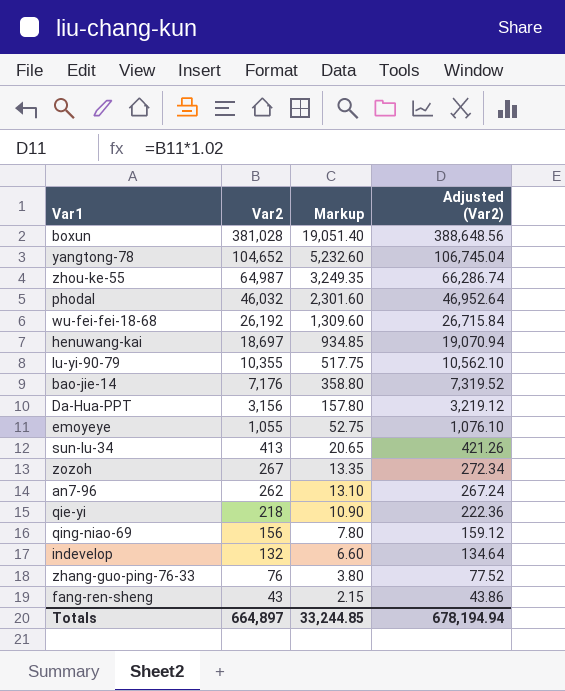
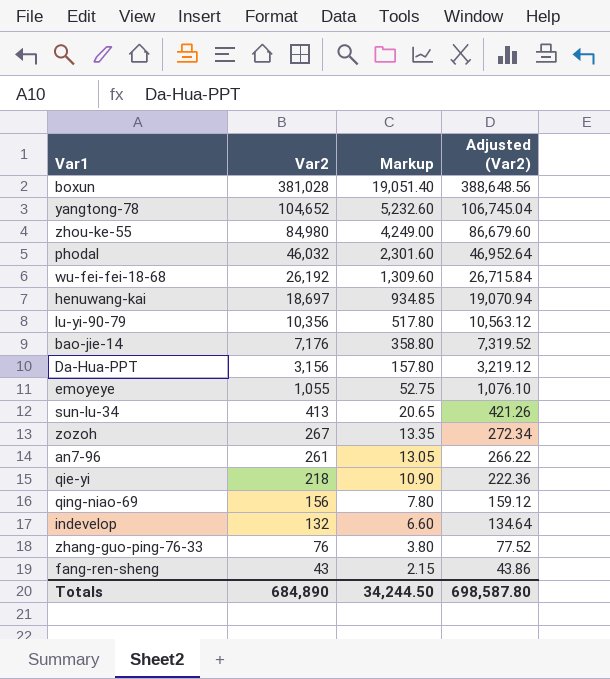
zhou-ke-55 | Var2: 64,987 -> 84,980
zhou-ke-55 | Markup: 3,249.35 -> 4,249.00
zhou-ke-55 | Adjusted (Var2): 66,286.74 -> 86,679.60
lu-yi-90-79 | Var2: 10,355 -> 10,356
lu-yi-90-79 | Markup: 517.75 -> 517.80
lu-yi-90-79 | Adjusted (Var2): 10,562.10 -> 10,563.12
an7-96 | Var2: 262 -> 261
an7-96 | Markup: 13.10 -> 13.05
an7-96 | Adjusted (Var2): 267.24 -> 266.22
Totals | Var2: 664,897 -> 684,890
Totals | Markup: 33,244.85 -> 34,244.50
Totals | Adjusted (Var2): 678,194.94 -> 698,587.80

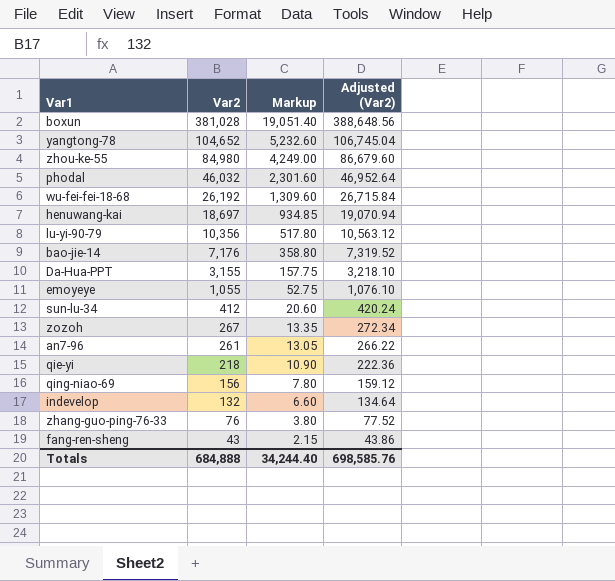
Da-Hua-PPT | Var2: 3,156 -> 3,155
Da-Hua-PPT | Markup: 157.80 -> 157.75
Da-Hua-PPT | Adjusted (Var2): 3,219.12 -> 3,218.10
sun-lu-34 | Var2: 413 -> 412
sun-lu-34 | Markup: 20.65 -> 20.60
sun-lu-34 | Adjusted (Var2): 421.26 -> 420.24
Totals | Var2: 684,890 -> 684,888
Totals | Markup: 34,244.50 -> 34,244.40
Totals | Adjusted (Var2): 698,587.80 -> 698,585.76

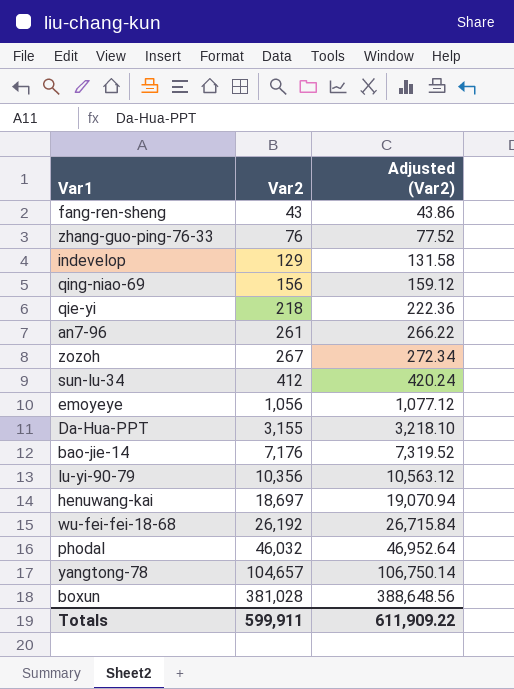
row order: Var2 descending -> Var2 ascending
column Markup | formula: [Var2] * 0.05 -> none
row zhou-ke-55: 84,980 | 4,249.00 | 86,679.60 -> none
indevelop | Var2: 132 -> 129
indevelop | Adjusted (Var2): 134.64 -> 131.58
emoyeye | Var2: 1,055 -> 1,056
emoyeye | Adjusted (Var2): 1,076.10 -> 1,077.12
yangtong-78 | Var2: 104,652 -> 104,657
yangtong-78 | Adjusted (Var2): 106,745.04 -> 106,750.14
Totals | Var2: 684,888 -> 599,911
Totals | Adjusted (Var2): 698,585.76 -> 611,909.22

